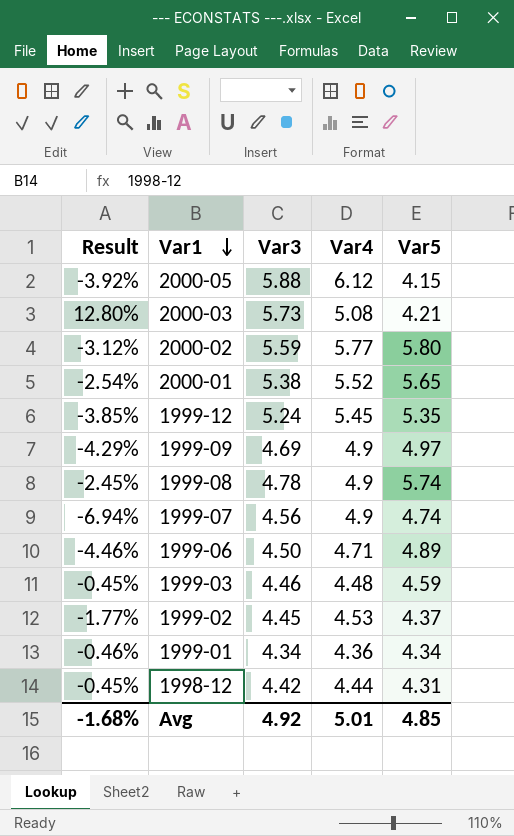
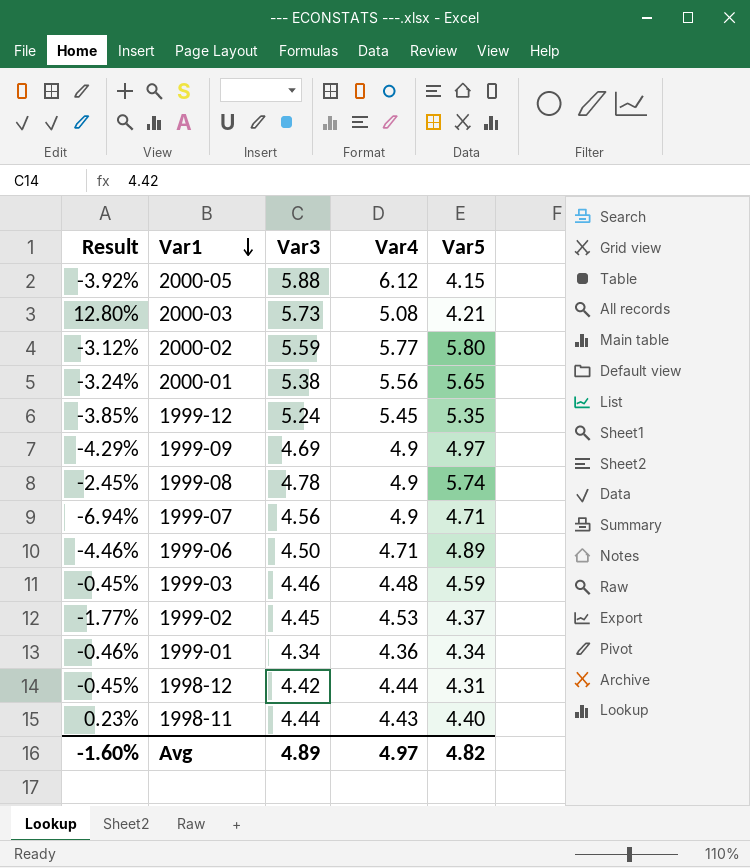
2000-01 | Result: -2.54% -> -3.24%
2000-01 | Var4: 5.52 -> 5.56
1999-07 | Var5: 4.74 -> 4.71
row 1998-11: none -> 0.23% | 4.44 | 4.43 | 4.40
Avg | Result: -1.68% -> -1.60%
Avg | Var3: 4.92 -> 4.89
Avg | Var4: 5.01 -> 4.97
Avg | Var5: 4.85 -> 4.82

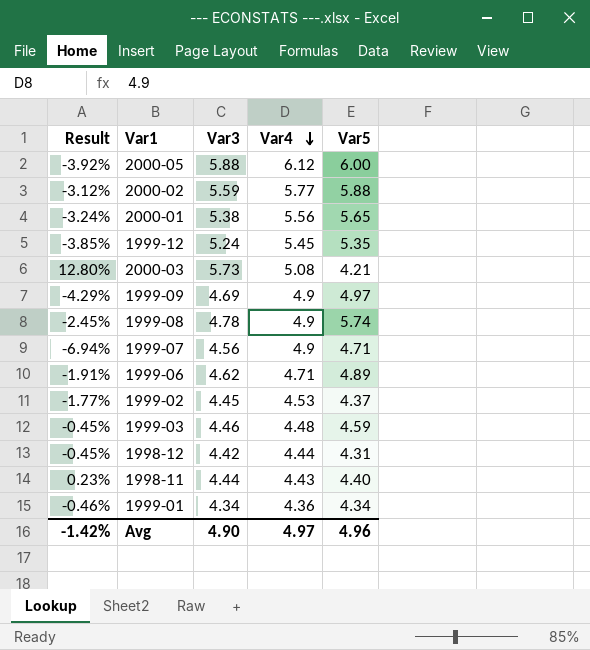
row order: Var1 descending -> Var4 descending
2000-05 | Var5: 4.15 -> 6.00
2000-02 | Var5: 5.80 -> 5.88
1999-06 | Result: -4.46% -> -1.91%
1999-06 | Var3: 4.50 -> 4.62
Avg | Result: -1.60% -> -1.42%
Avg | Var3: 4.89 -> 4.90
Avg | Var5: 4.82 -> 4.96

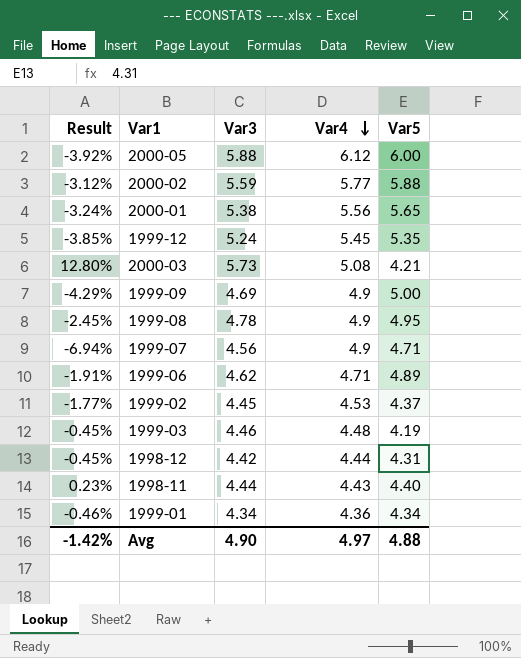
1999-09 | Var5: 4.97 -> 5.00
1999-08 | Var5: 5.74 -> 4.95
1999-03 | Var5: 4.59 -> 4.19
Avg | Var5: 4.96 -> 4.88

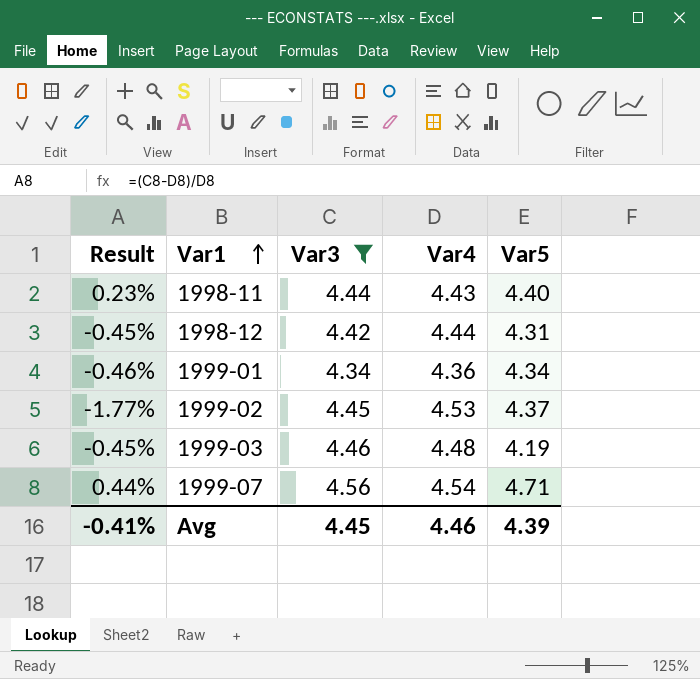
filter: none -> Var3 <= 4.56
row order: Var4 descending -> Var1 ascending
1999-07 | Result: -6.94% -> 0.44%
1999-07 | Var4: 4.9 -> 4.54
Avg | Result: -1.42% -> -0.41%
Avg | Var3: 4.90 -> 4.45
Avg | Var4: 4.97 -> 4.46
Avg | Var5: 4.88 -> 4.39

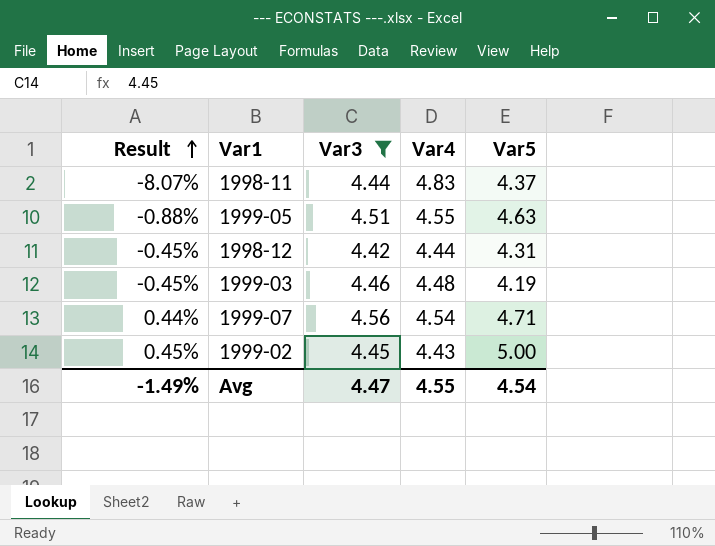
row order: Var1 ascending -> Result ascending
row 1999-01: -0.46% | 4.34 | 4.36 | 4.34 -> none
1998-11 | Result: 0.23% -> -8.07%
1998-11 | Var4: 4.43 -> 4.83
1998-11 | Var5: 4.40 -> 4.37
row 1999-05: none -> -0.88% | 4.51 | 4.55 | 4.63
1999-02 | Result: -1.77% -> 0.45%
1999-02 | Var4: 4.53 -> 4.43
1999-02 | Var5: 4.37 -> 5.00
Avg | Result: -0.41% -> -1.49%
Avg | Var3: 4.45 -> 4.47
Avg | Var4: 4.46 -> 4.55
Avg | Var5: 4.39 -> 4.54

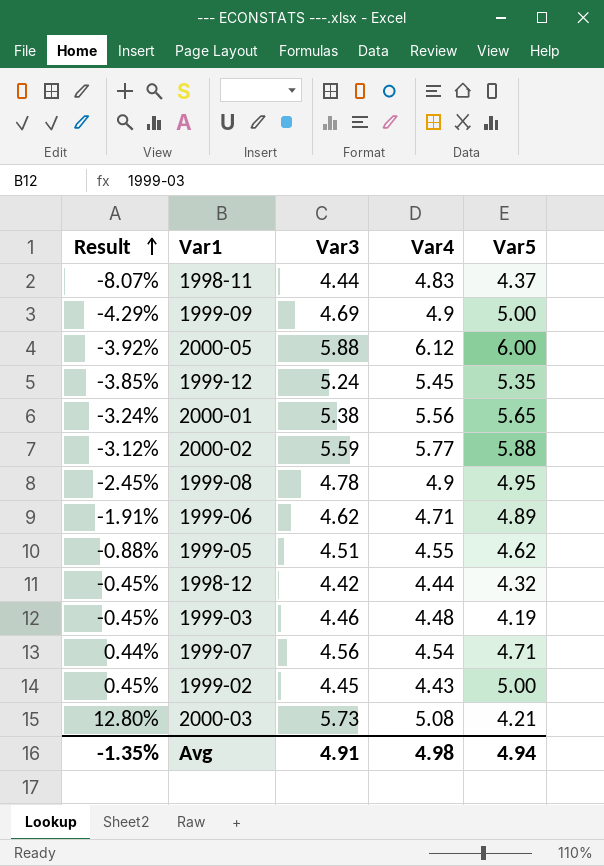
filter: Var3 <= 4.56 -> none
1999-05 | Var5: 4.63 -> 4.62
1998-12 | Var5: 4.31 -> 4.32
Avg | Result: -1.49% -> -1.35%
Avg | Var3: 4.47 -> 4.91
Avg | Var4: 4.55 -> 4.98
Avg | Var5: 4.54 -> 4.94

